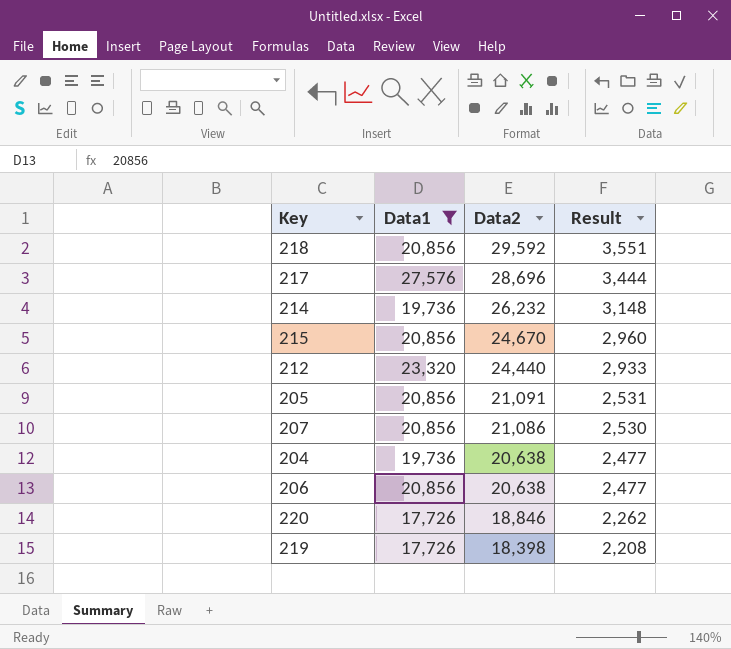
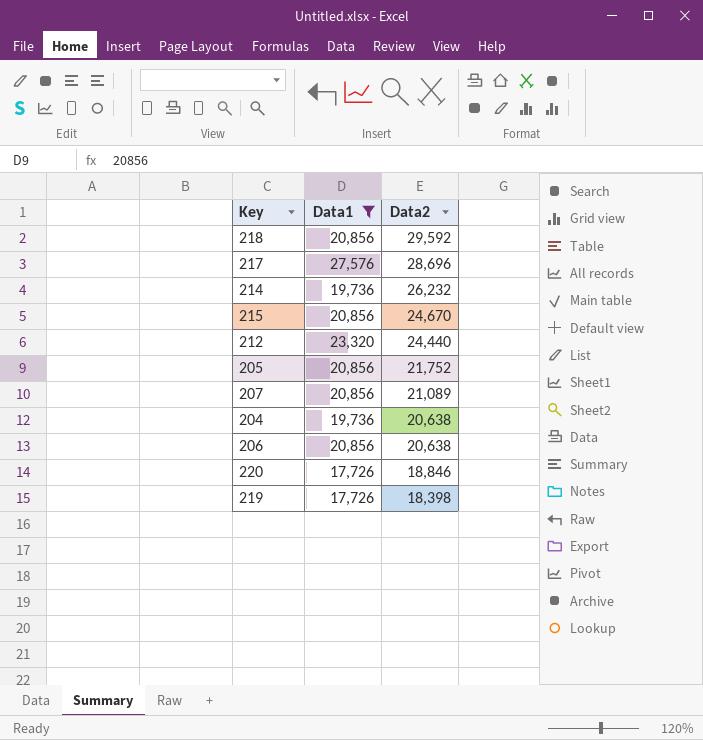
column Result | formula: [Data2] * 0.12 -> none
205 | Data2: 21,091 -> 21,752
207 | Data2: 21,086 -> 21,089

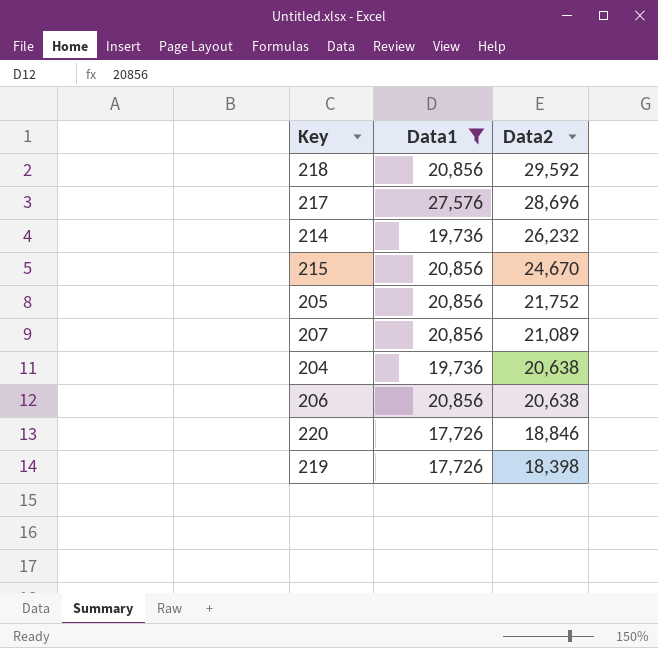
row 212: 23,320 | 24,440 -> none

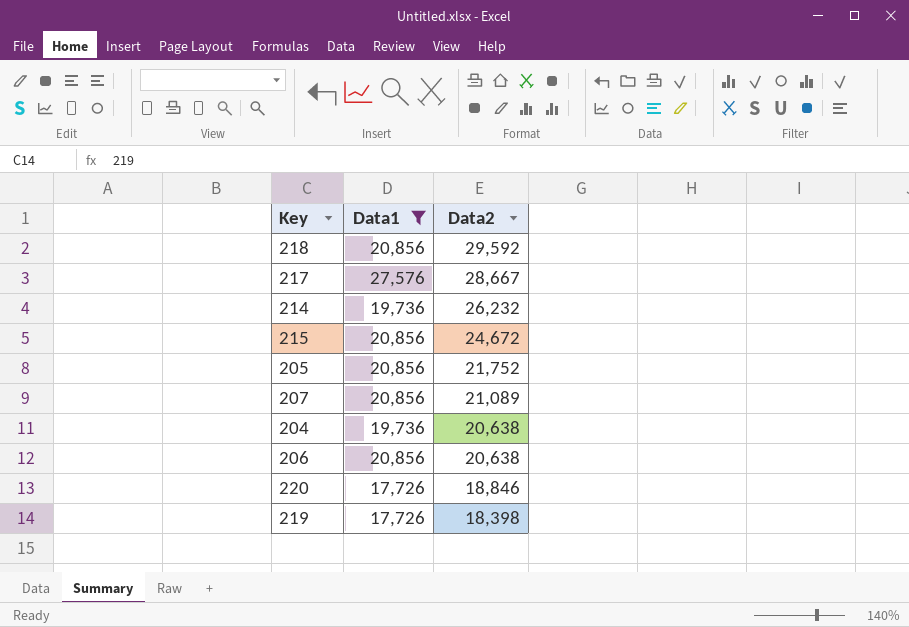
217 | Data2: 28,696 -> 28,667
215 | Data2: 24,670 -> 24,672

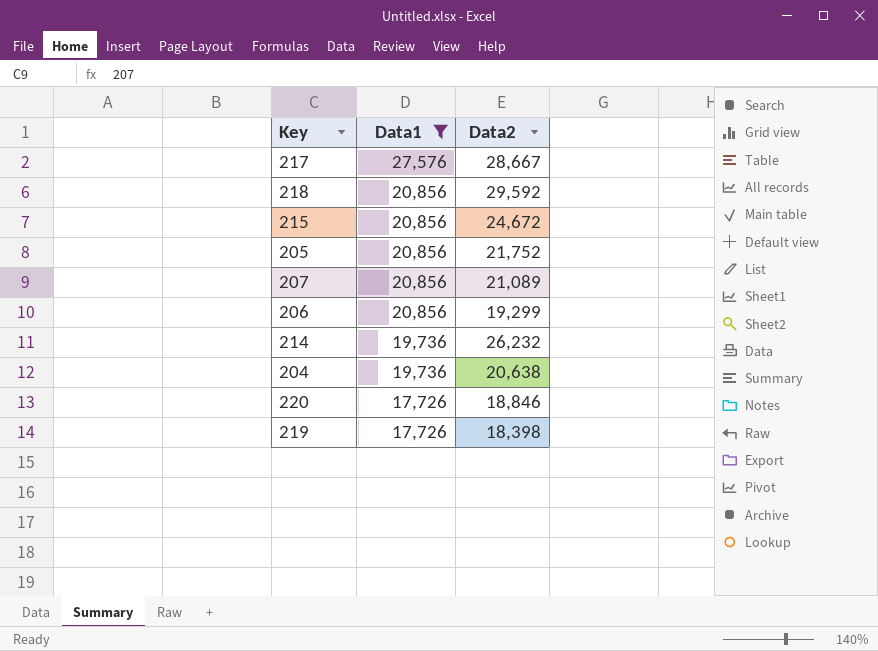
row order: Data2 descending -> Data1 descending
206 | Data2: 20,638 -> 19,299

